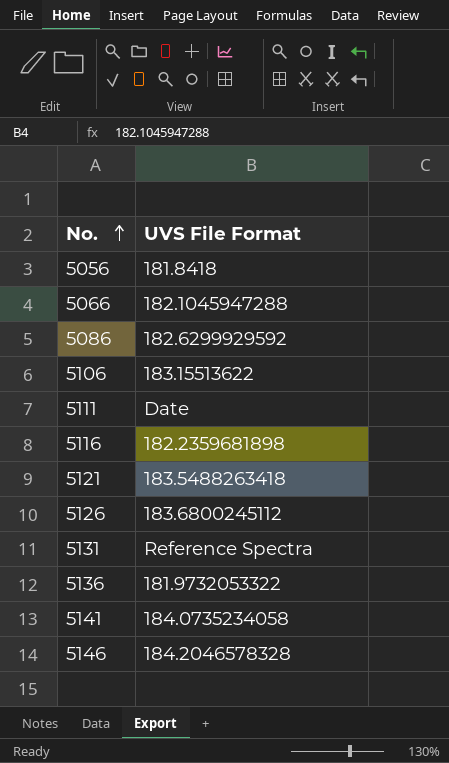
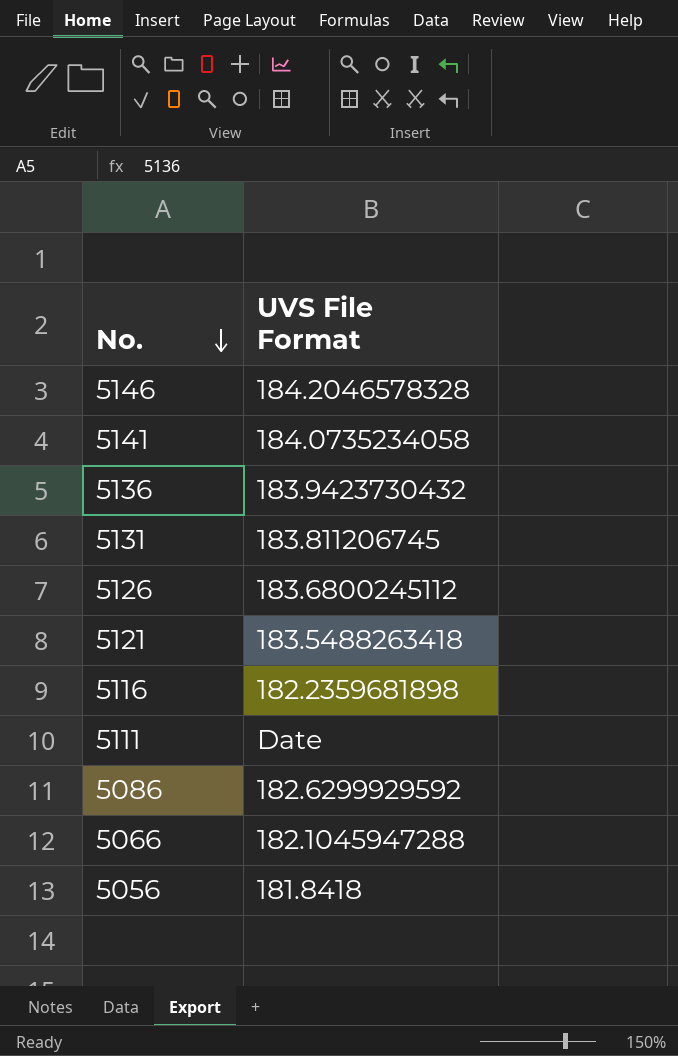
row order: No. ascending -> No. descending
row 5106: 183.15513622 -> none
5136 | UVS File Format: 181.9732053322 -> 183.9423730432
5131 | UVS File Format: Reference Spectra -> 183.811206745

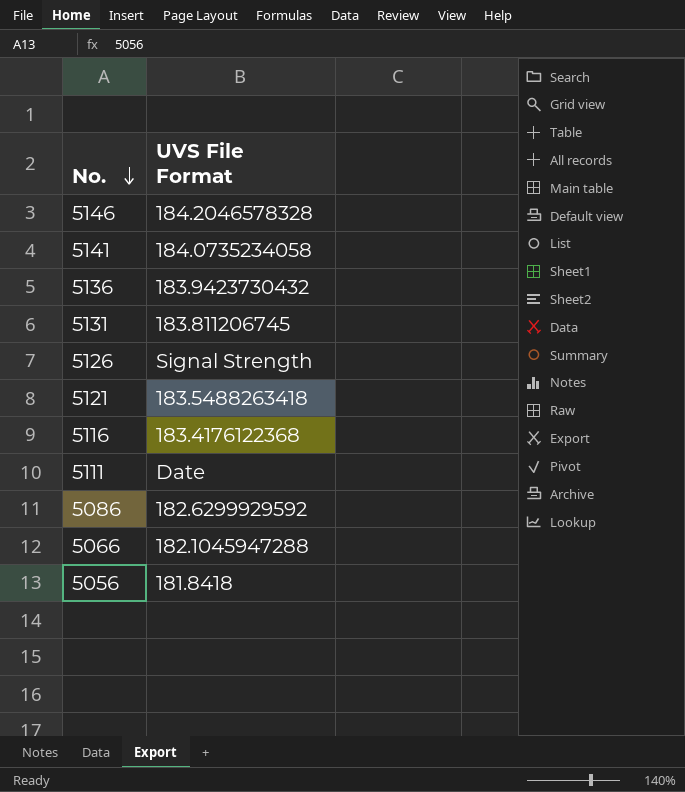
5126 | UVS File Format: 183.6800245112 -> Signal Strength
5116 | UVS File Format: 182.2359681898 -> 183.4176122368

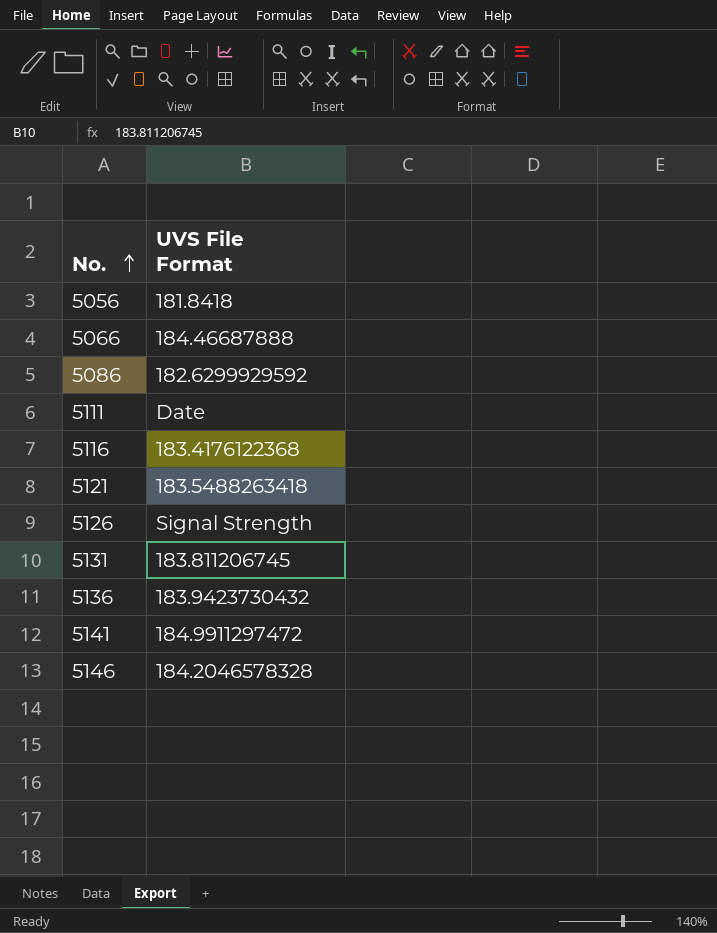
row order: No. descending -> No. ascending
5066 | UVS File Format: 182.1045947288 -> 184.46687888
5141 | UVS File Format: 184.0735234058 -> 184.9911297472

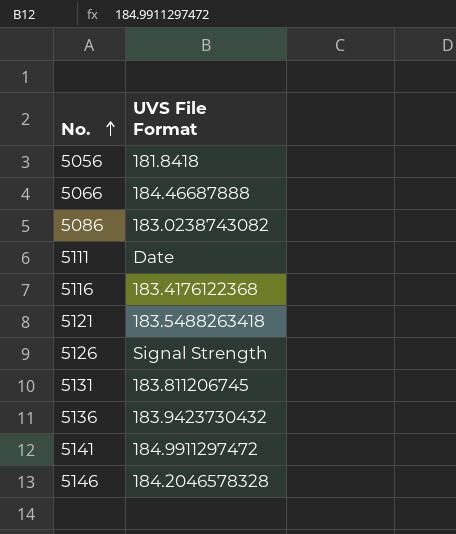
5086 | UVS File Format: 182.6299929592 -> 183.0238743082

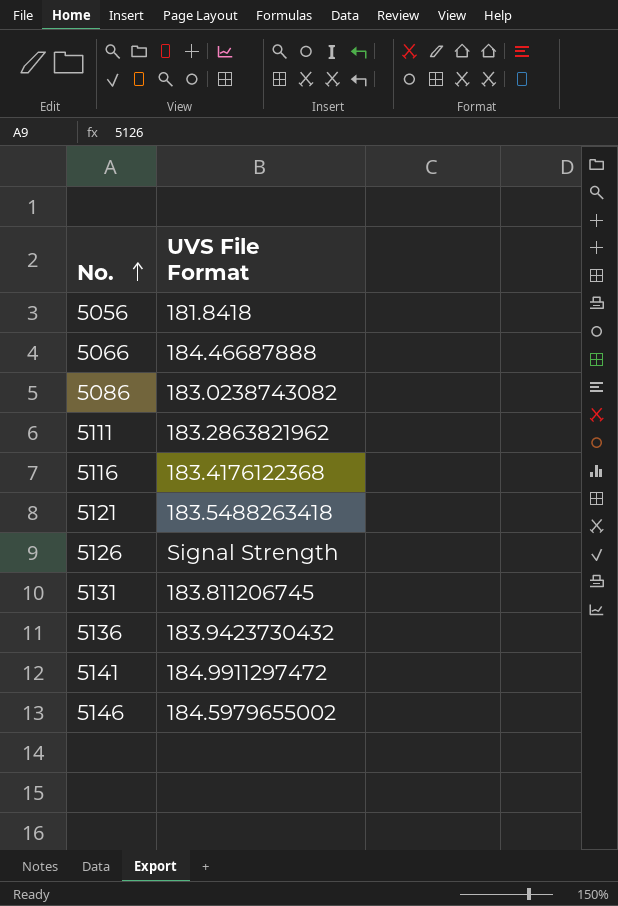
5111 | UVS File Format: Date -> 183.2863821962
5146 | UVS File Format: 184.2046578328 -> 184.5979655002

